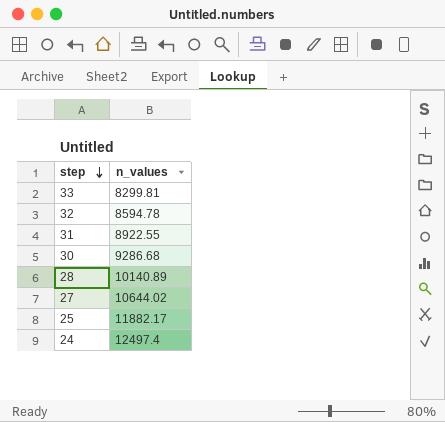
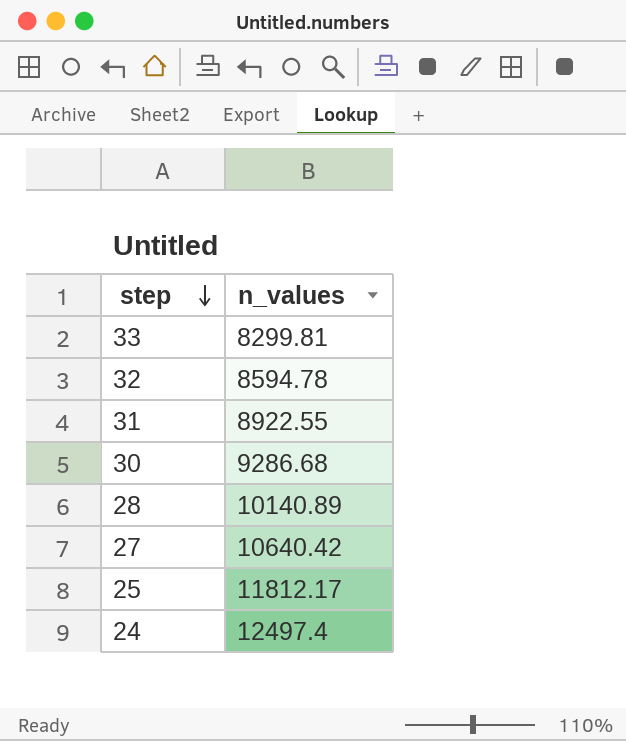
27 | n_values: 10644.02 -> 10640.42
25 | n_values: 11882.17 -> 11812.17

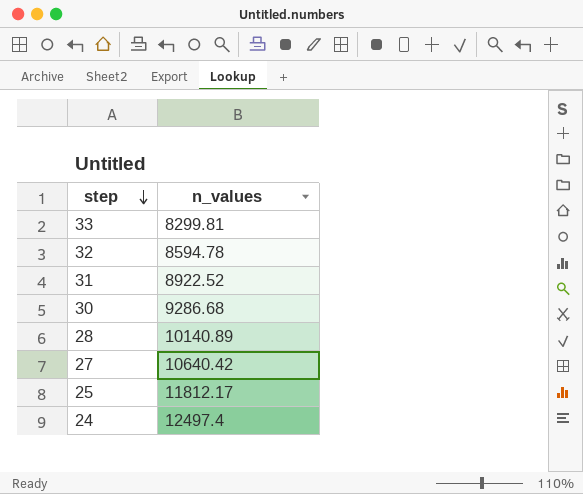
31 | n_values: 8922.55 -> 8922.52

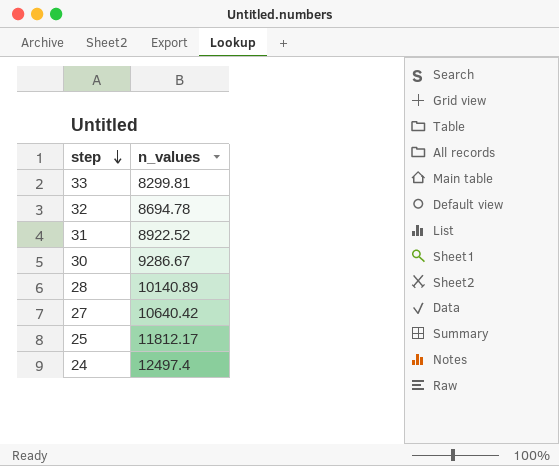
32 | n_values: 8594.78 -> 8694.78
30 | n_values: 9286.68 -> 9286.67

